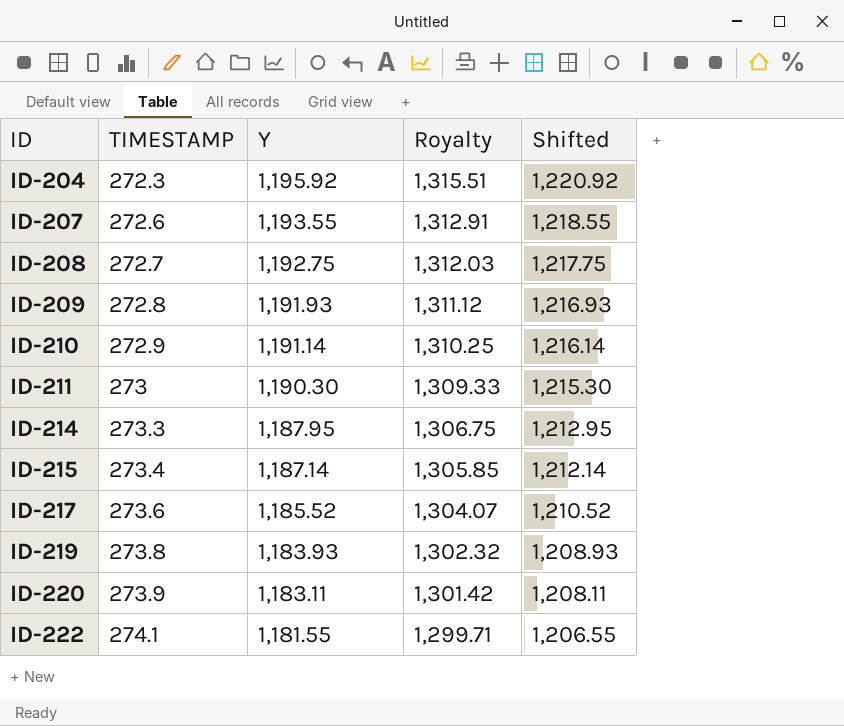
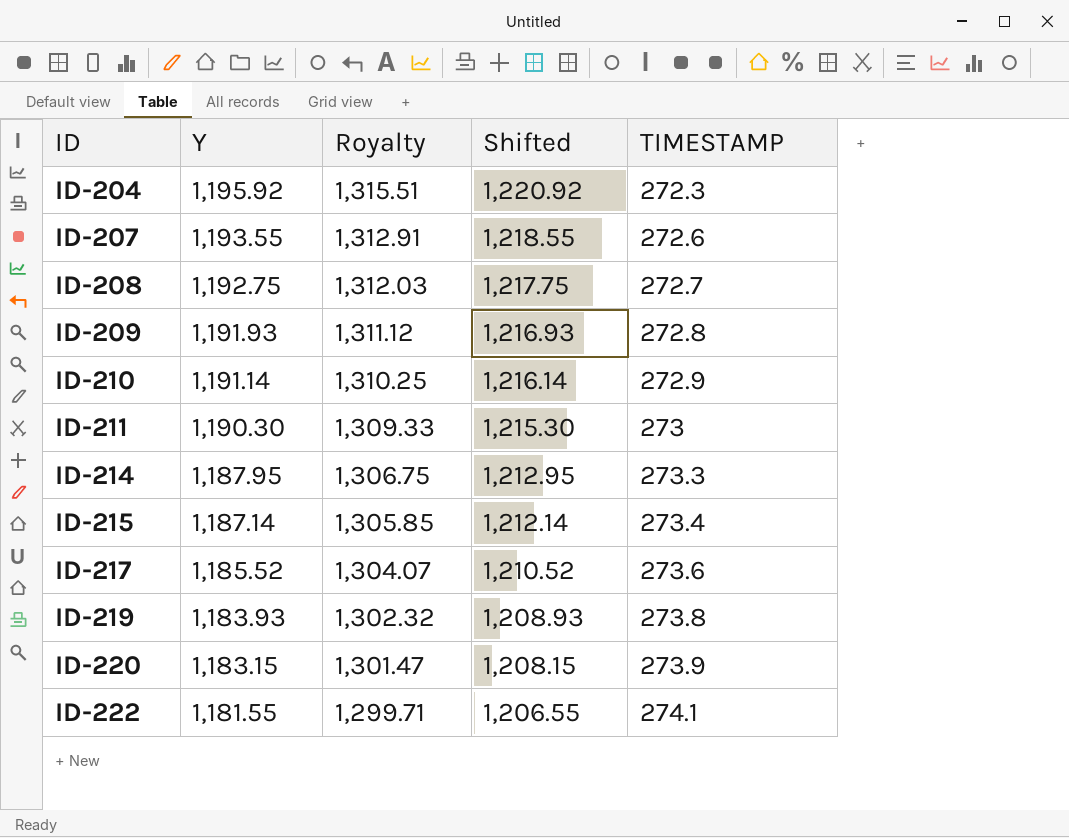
column TIMESTAMP | position: 2 -> 5
ID-220 | Y: 1,183.11 -> 1,183.15
ID-220 | Royalty: 1,301.42 -> 1,301.47
ID-220 | Shifted: 1,208.11 -> 1,208.15

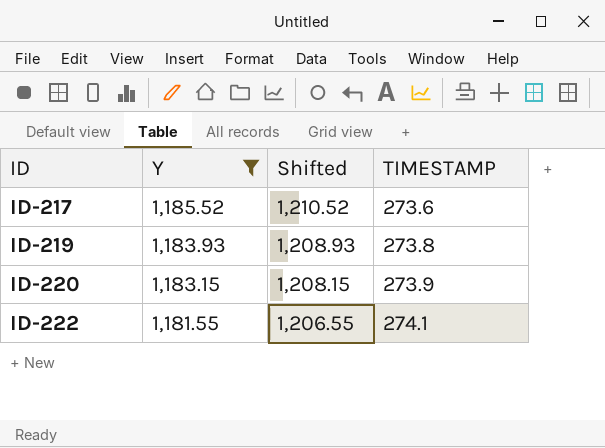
filter: none -> Y <= 1,185.52
column Royalty | formula: [Y] * 1.1 -> none

